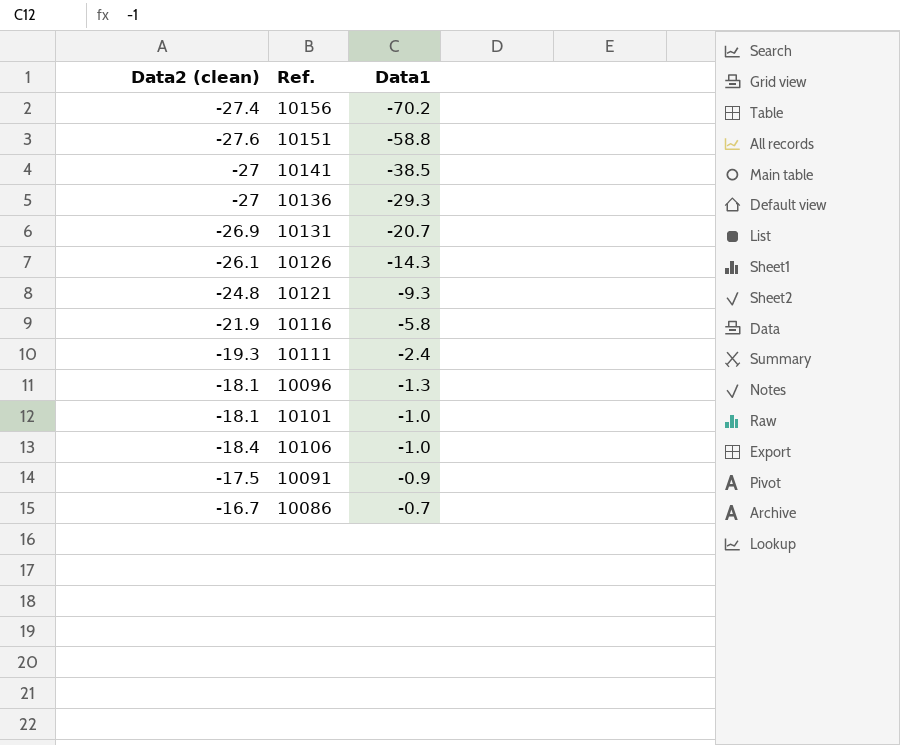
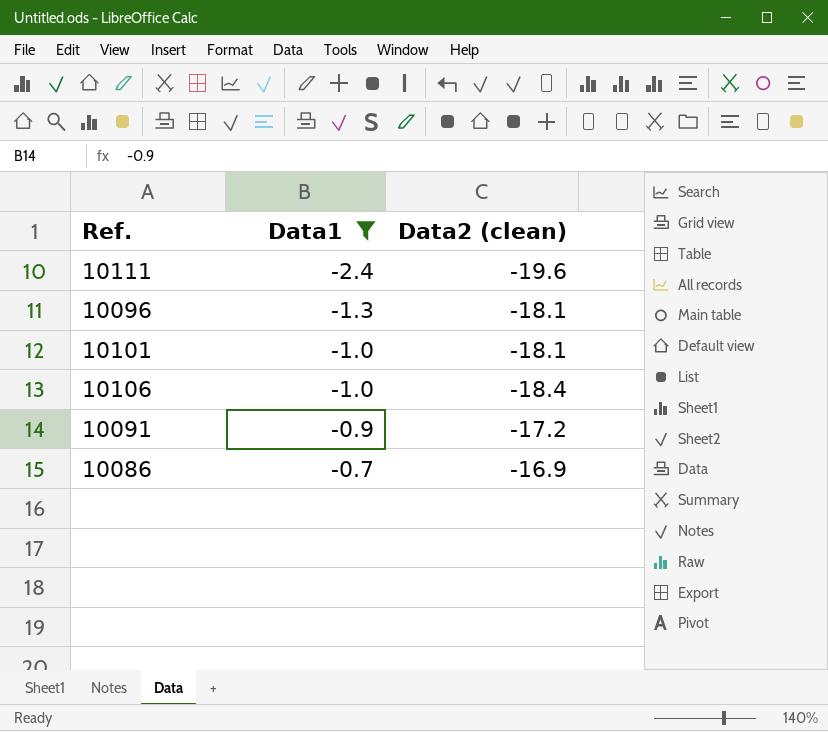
filter: none -> Data1 >= -2.4
column Data2 (clean) | position: 1 -> 3
10111 | Data2 (clean): -19.3 -> -19.6
10091 | Data2 (clean): -17.5 -> -17.2
10086 | Data2 (clean): -16.7 -> -16.9

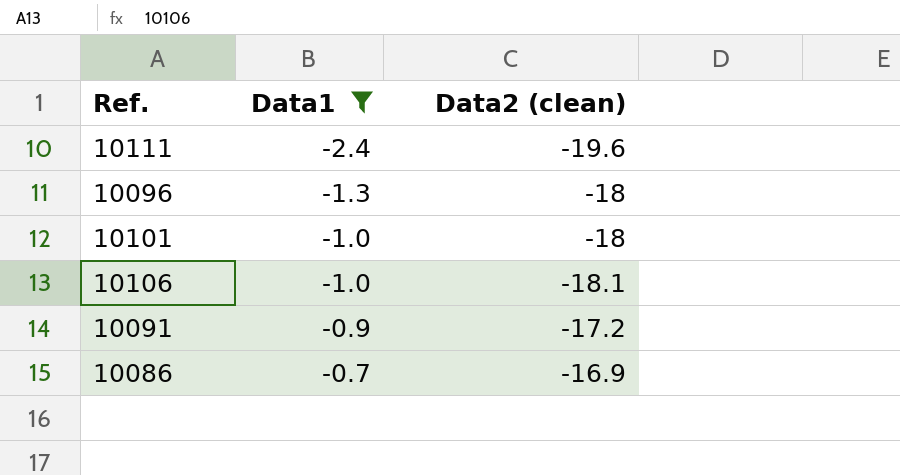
10096 | Data2 (clean): -18.1 -> -18
10101 | Data2 (clean): -18.1 -> -18
10106 | Data2 (clean): -18.4 -> -18.1

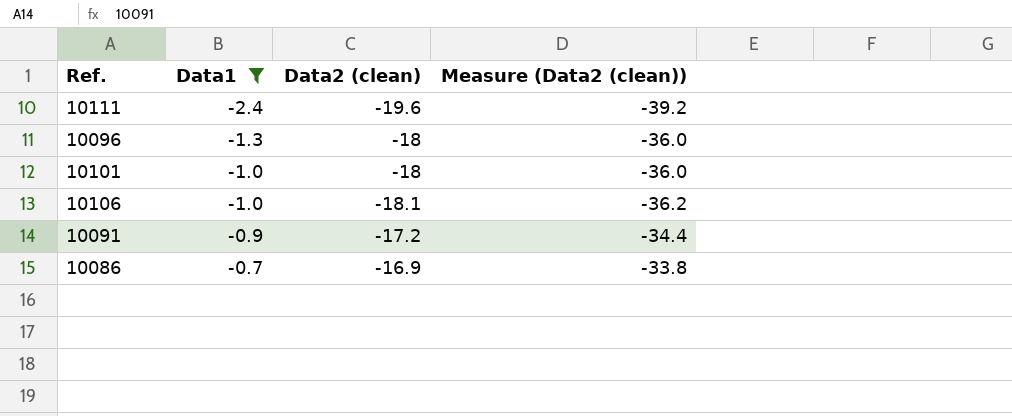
column Measure (Data2 (clean)) | formula: none -> [Data2 (clean)] * 2

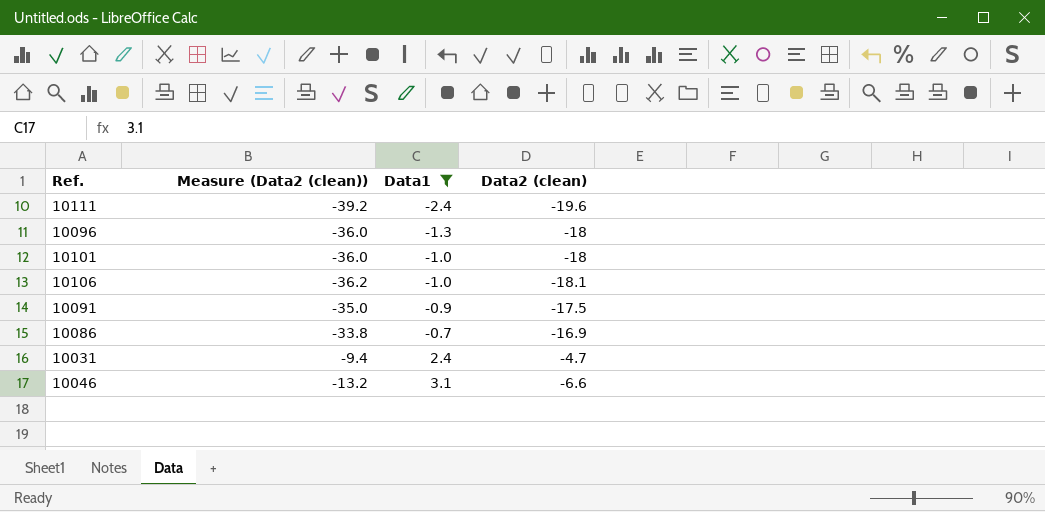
column Measure (Data2 (clean)) | position: 4 -> 2
10091 | Measure (Data2 (clean)): -34.4 -> -35.0
10091 | Data2 (clean): -17.2 -> -17.5
row 10031: none -> -9.4 | 2.4 | -4.7
row 10046: none -> -13.2 | 3.1 | -6.6

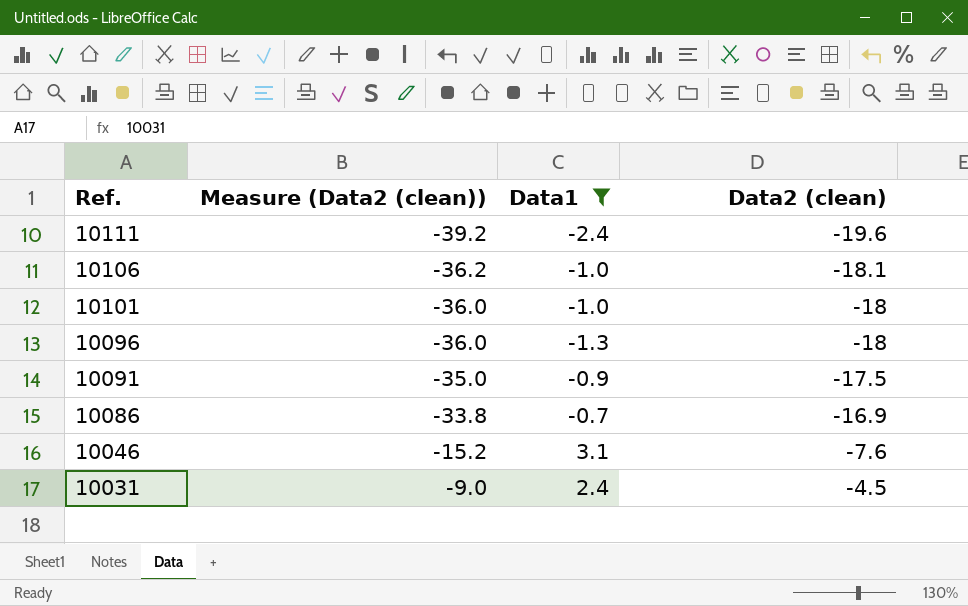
row order: Data1 ascending -> Ref. descending
10046 | Measure (Data2 (clean)): -13.2 -> -15.2
10046 | Data2 (clean): -6.6 -> -7.6
10031 | Measure (Data2 (clean)): -9.4 -> -9.0
10031 | Data2 (clean): -4.7 -> -4.5

